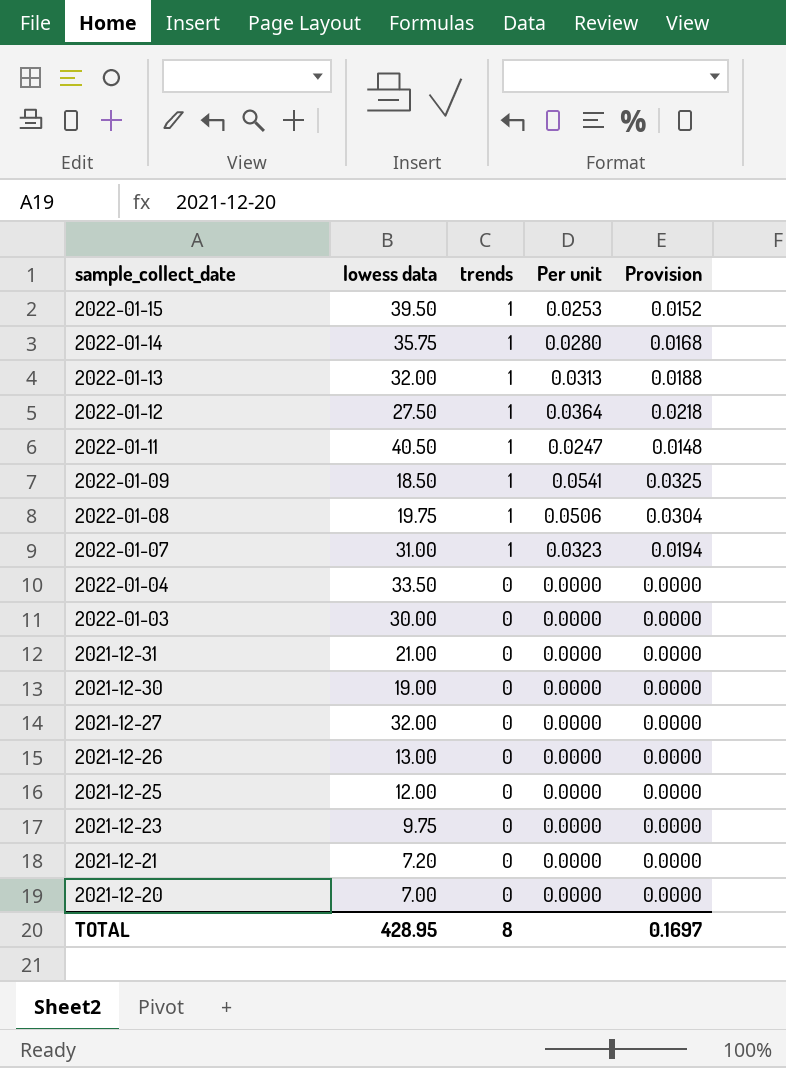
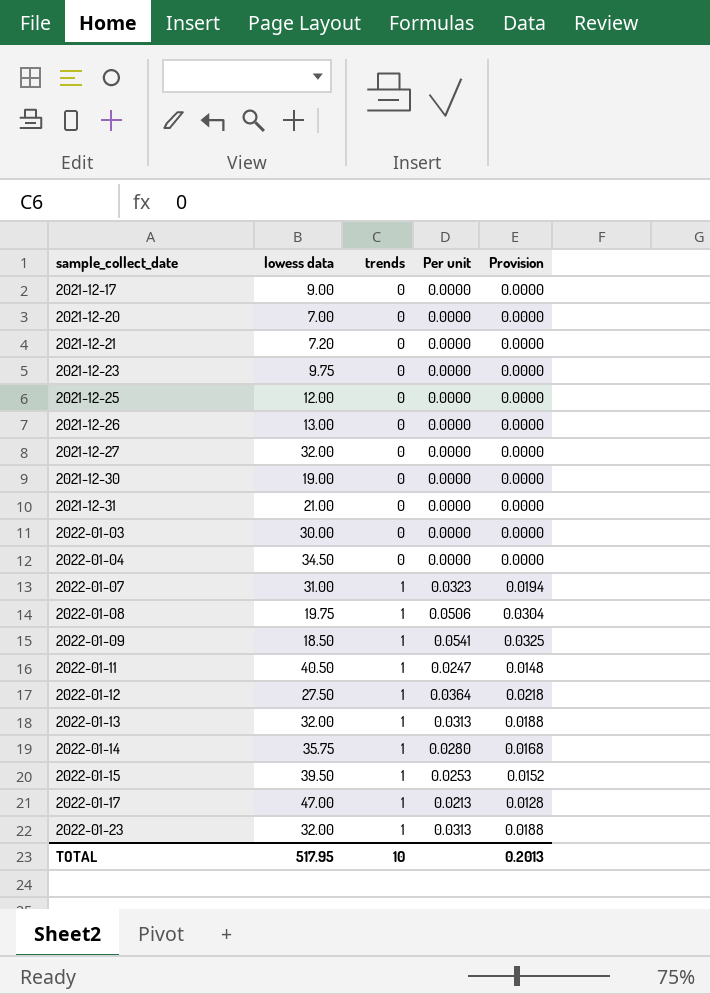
row order: sample_collect_date descending -> sample_collect_date ascending
row 2021-12-17: none -> 9.00 | 0 | 0.0000 | 0.0000
2022-01-04 | lowess data: 33.50 -> 34.50
row 2022-01-17: none -> 47.00 | 1 | 0.0213 | 0.0128
row 2022-01-23: none -> 32.00 | 1 | 0.0313 | 0.0188
TOTAL | lowess data: 428.95 -> 517.95
TOTAL | trends: 8 -> 10
TOTAL | Provision: 0.1697 -> 0.2013

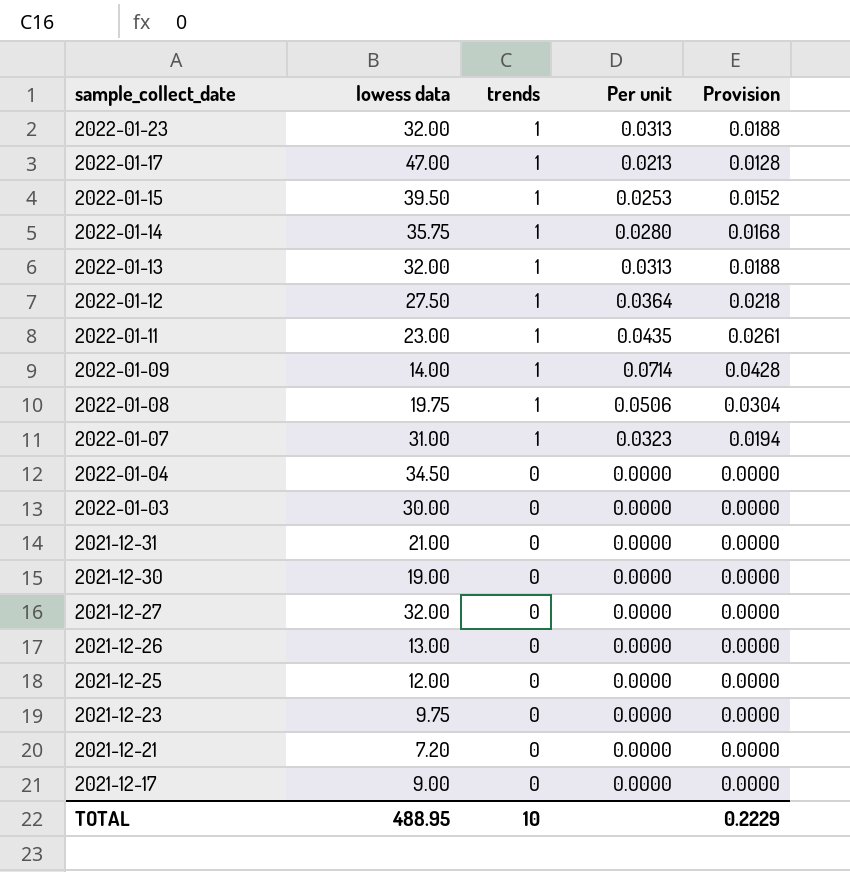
row order: sample_collect_date ascending -> sample_collect_date descending
row 2021-12-20: 7.00 | 0 | 0.0000 | 0.0000 -> none
2022-01-11 | lowess data: 40.50 -> 23.00
2022-01-11 | Per unit: 0.0247 -> 0.0435
2022-01-11 | Provision: 0.0148 -> 0.0261
2022-01-09 | lowess data: 18.50 -> 14.00
2022-01-09 | Per unit: 0.0541 -> 0.0714
2022-01-09 | Provision: 0.0325 -> 0.0428
TOTAL | lowess data: 517.95 -> 488.95
TOTAL | Provision: 0.2013 -> 0.2229

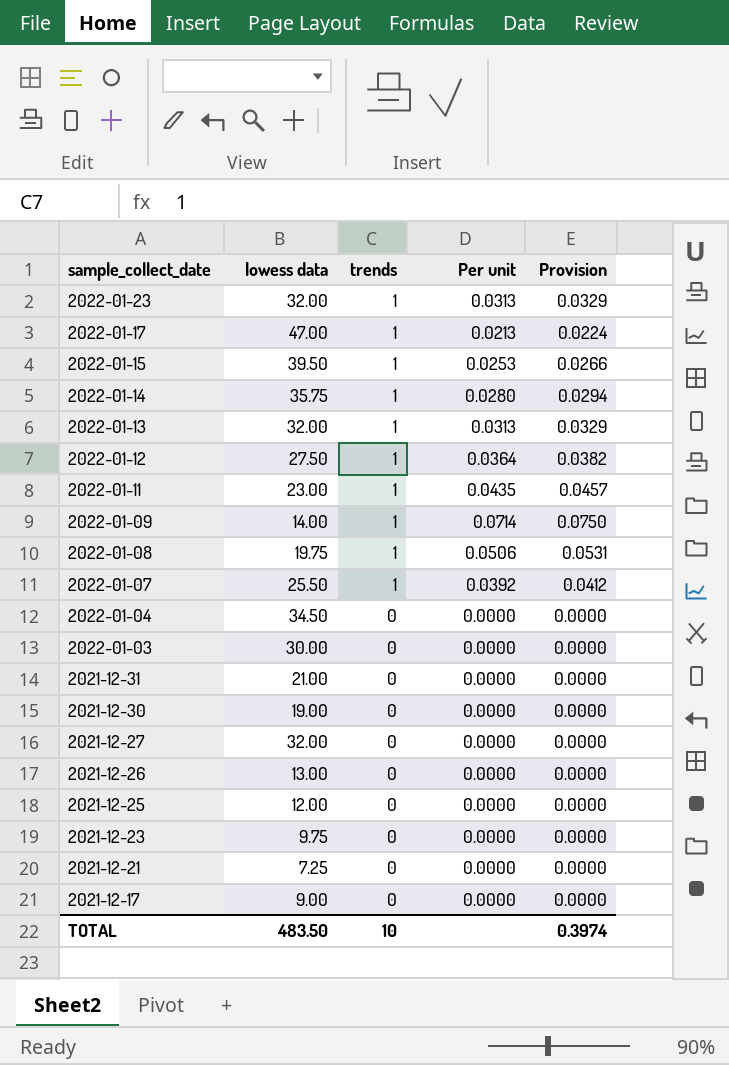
column Provision | formula: [Per unit] * 0.6 -> [Per unit] * 1.05
2022-01-07 | lowess data: 31.00 -> 25.50
2022-01-07 | Per unit: 0.0323 -> 0.0392
2021-12-21 | lowess data: 7.20 -> 7.25
TOTAL | lowess data: 488.95 -> 483.50
TOTAL | Provision: 0.2229 -> 0.3974

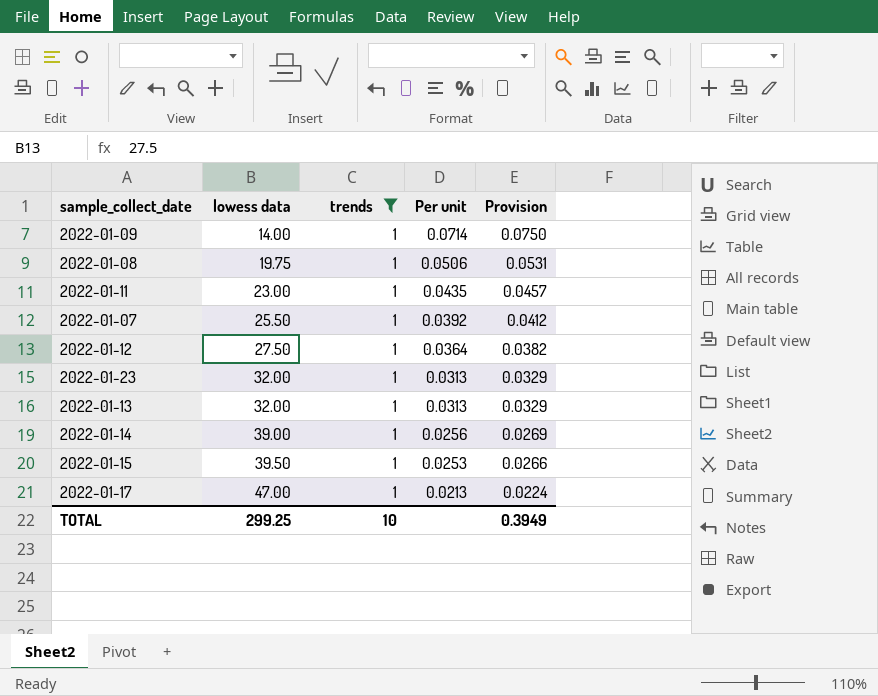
filter: none -> trends = 1
row order: sample_collect_date descending -> lowess data ascending
2022-01-14 | lowess data: 35.75 -> 39.00
2022-01-14 | Per unit: 0.0280 -> 0.0256
2022-01-14 | Provision: 0.0294 -> 0.0269
TOTAL | lowess data: 483.50 -> 299.25
TOTAL | Provision: 0.3974 -> 0.3949

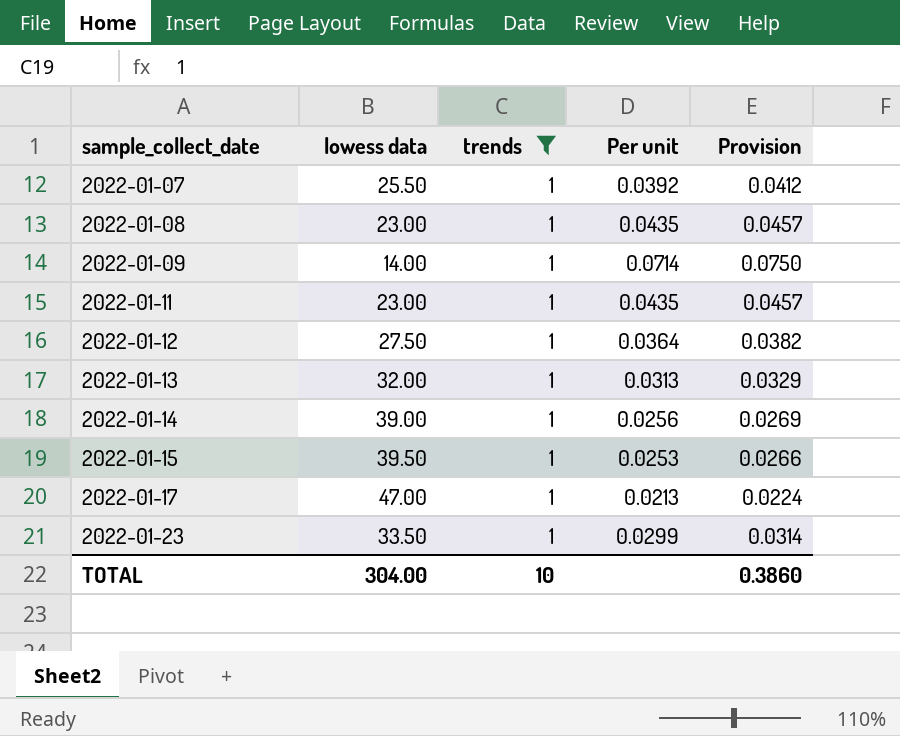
row order: lowess data ascending -> sample_collect_date ascending
2022-01-08 | lowess data: 19.75 -> 23.00
2022-01-08 | Per unit: 0.0506 -> 0.0435
2022-01-08 | Provision: 0.0531 -> 0.0457
2022-01-23 | lowess data: 32.00 -> 33.50
2022-01-23 | Per unit: 0.0313 -> 0.0299
2022-01-23 | Provision: 0.0329 -> 0.0314
TOTAL | lowess data: 299.25 -> 304.00
TOTAL | Provision: 0.3949 -> 0.3860

